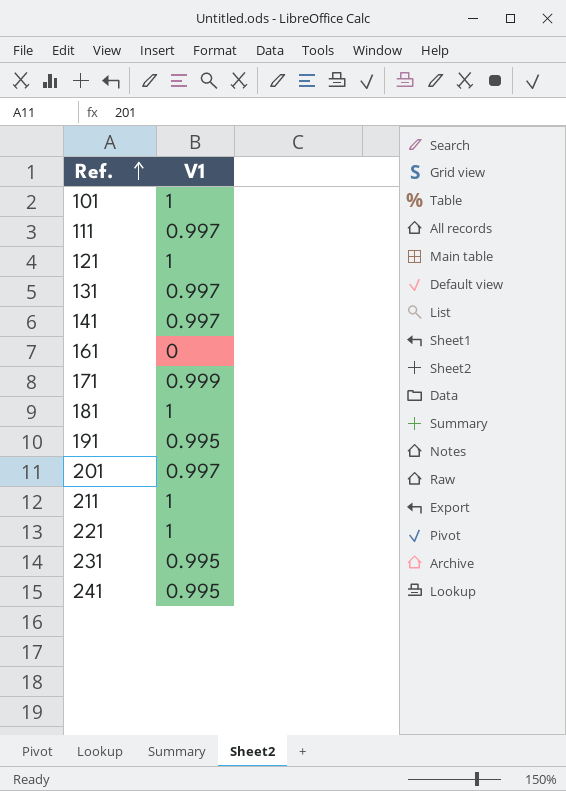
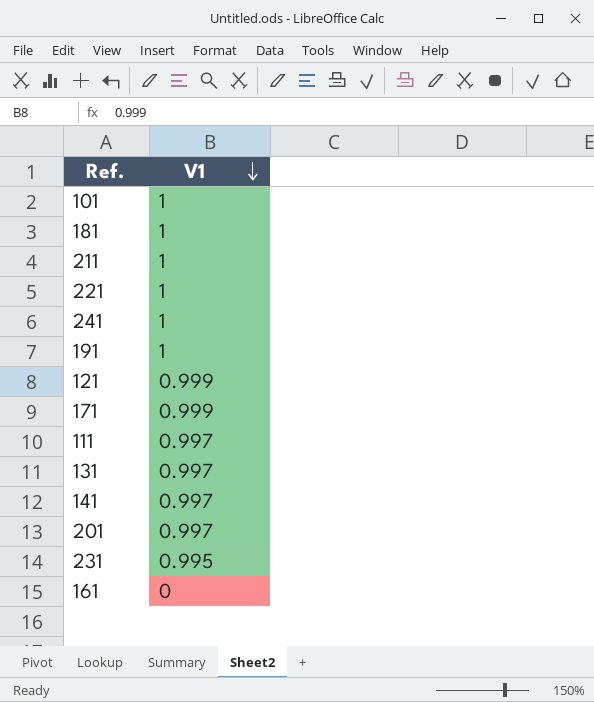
row order: Ref. ascending -> V1 descending
241 | V1: 0.995 -> 1
191 | V1: 0.995 -> 1
121 | V1: 1 -> 0.999

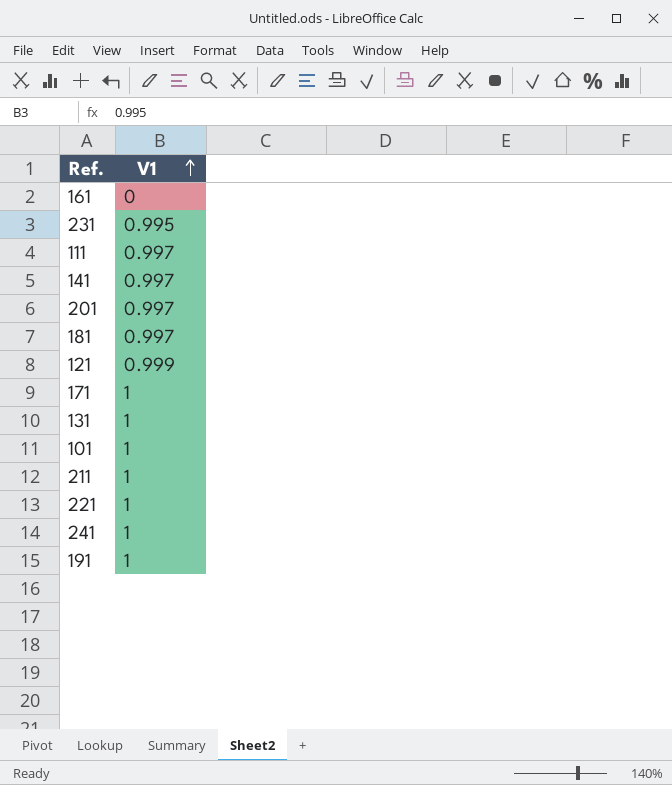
row order: V1 descending -> V1 ascending
181 | V1: 1 -> 0.997
171 | V1: 0.999 -> 1
131 | V1: 0.997 -> 1

